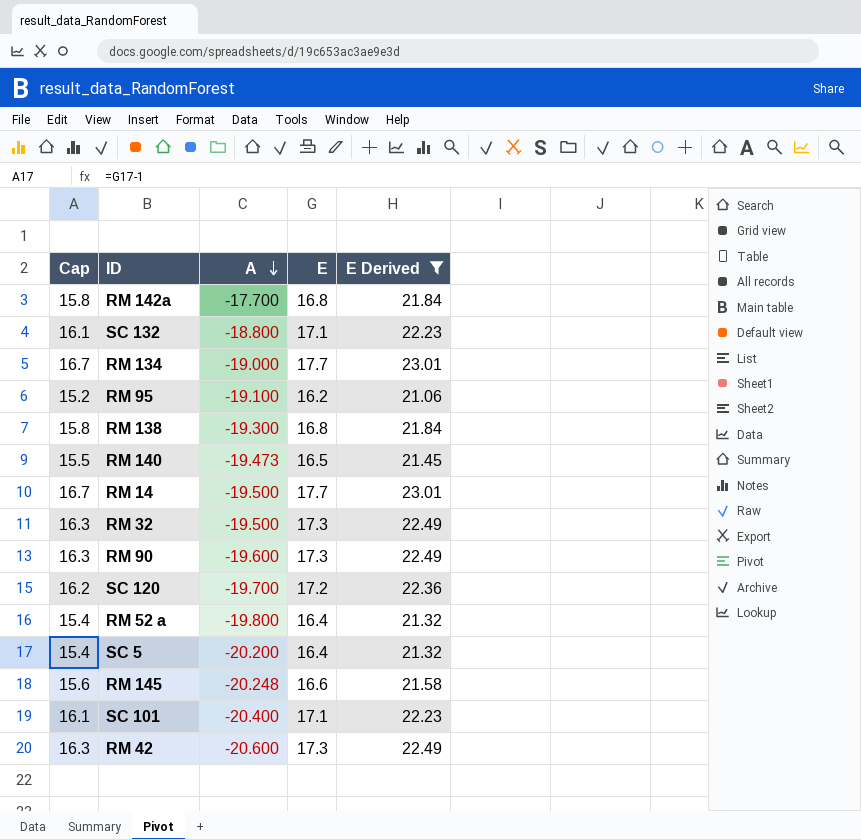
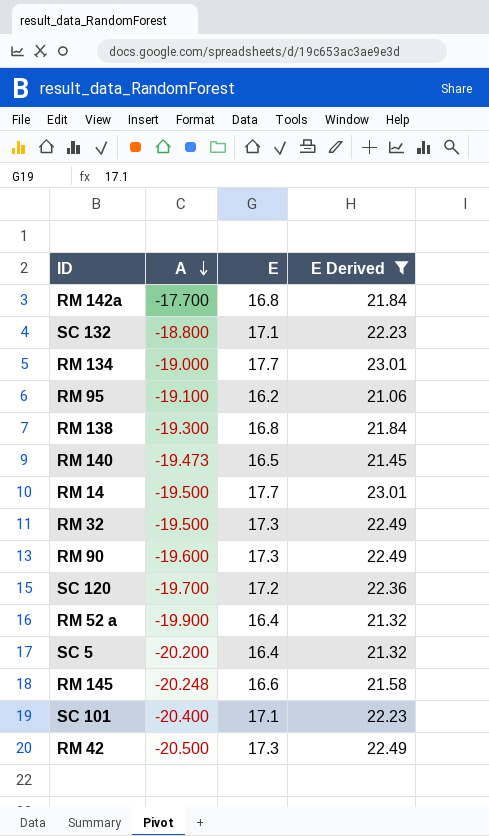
column Cap | formula: [E] - 1 -> none
RM 52 a | A: -19.800 -> -19.900
RM 42 | A: -20.600 -> -20.500

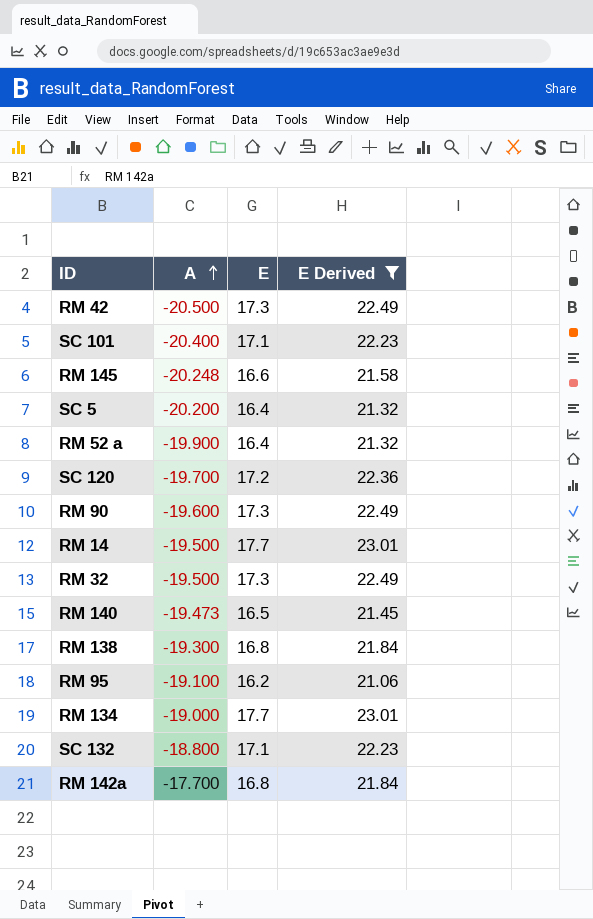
row order: A descending -> A ascending

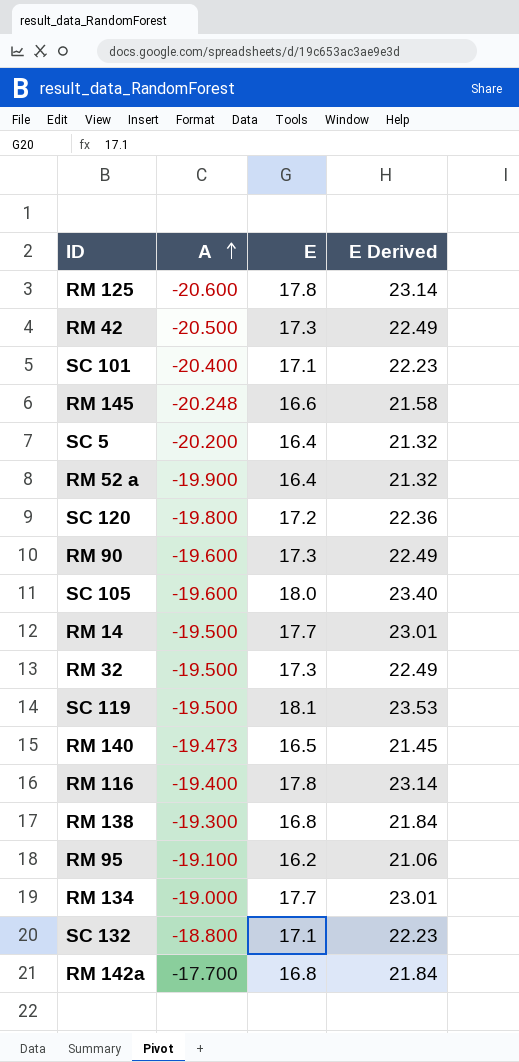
filter: E Derived <= 23.01 -> none
SC 120 | A: -19.700 -> -19.800

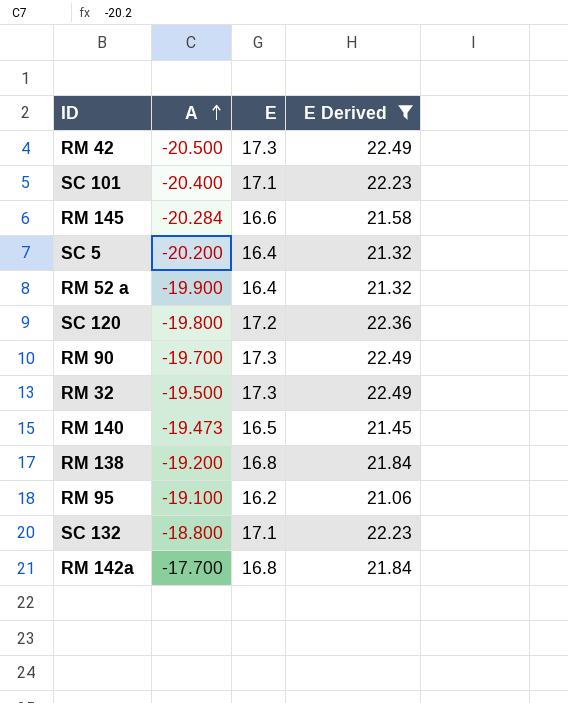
filter: none -> E Derived <= 22.49
RM 145 | A: -20.248 -> -20.284
RM 90 | A: -19.600 -> -19.700
RM 138 | A: -19.300 -> -19.200

